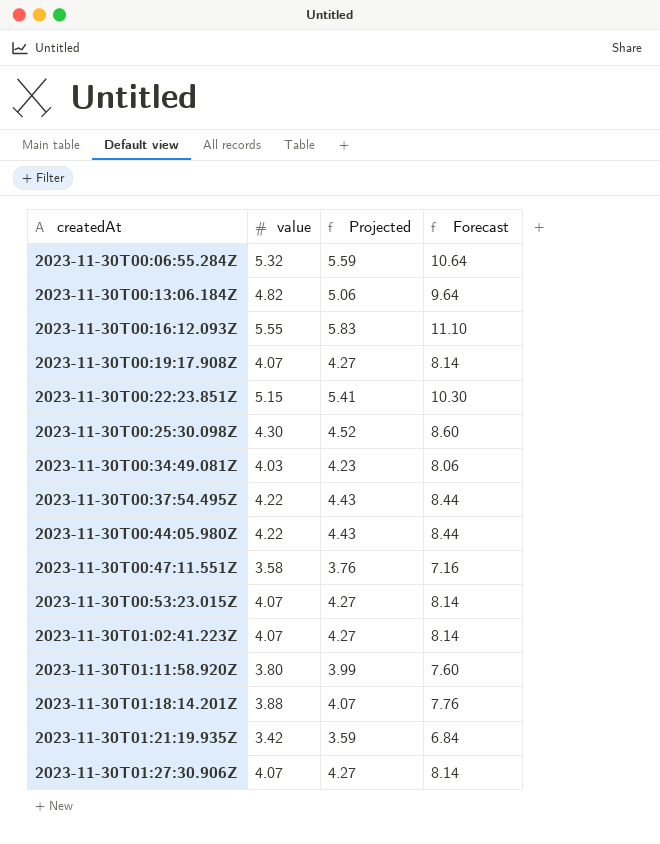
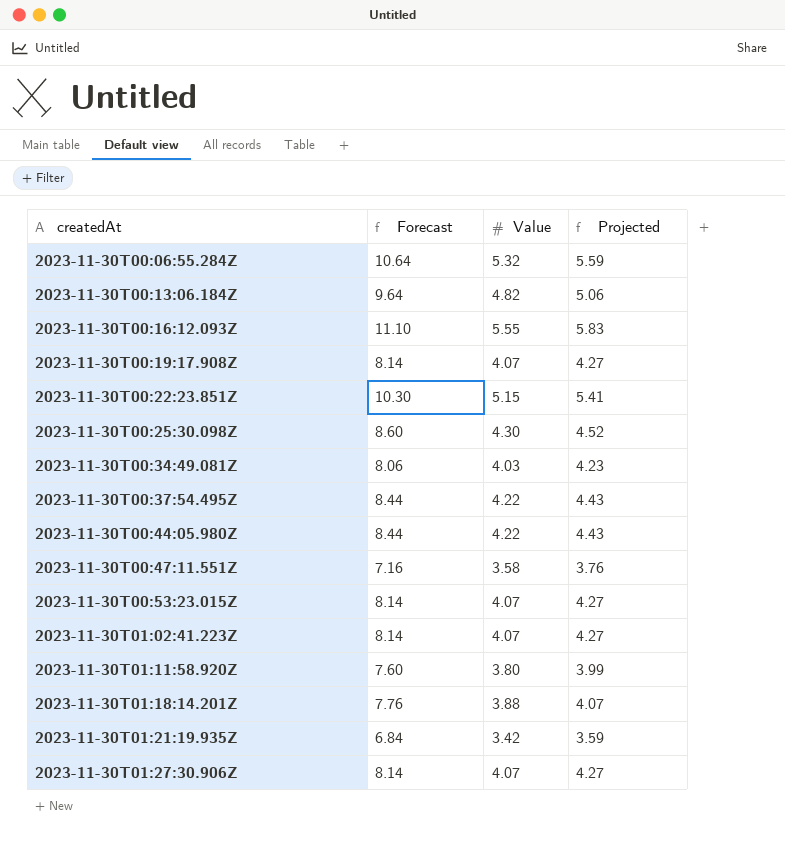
column Forecast | position: 4 -> 2
column name: value -> Value

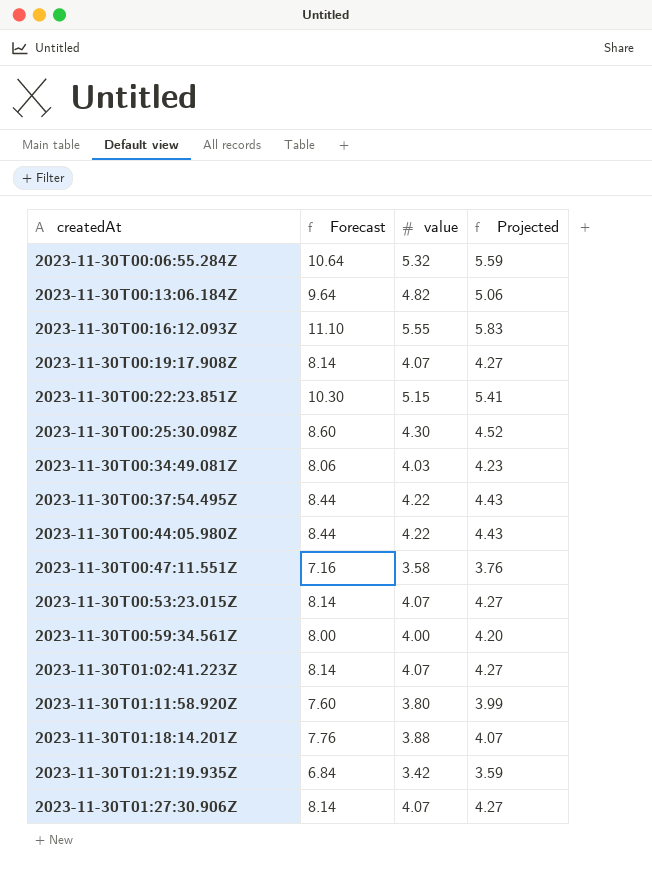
column name: Value -> value
row 2023-11-30T00:59:34.561Z: none -> 8.00 | 4.00 | 4.20

